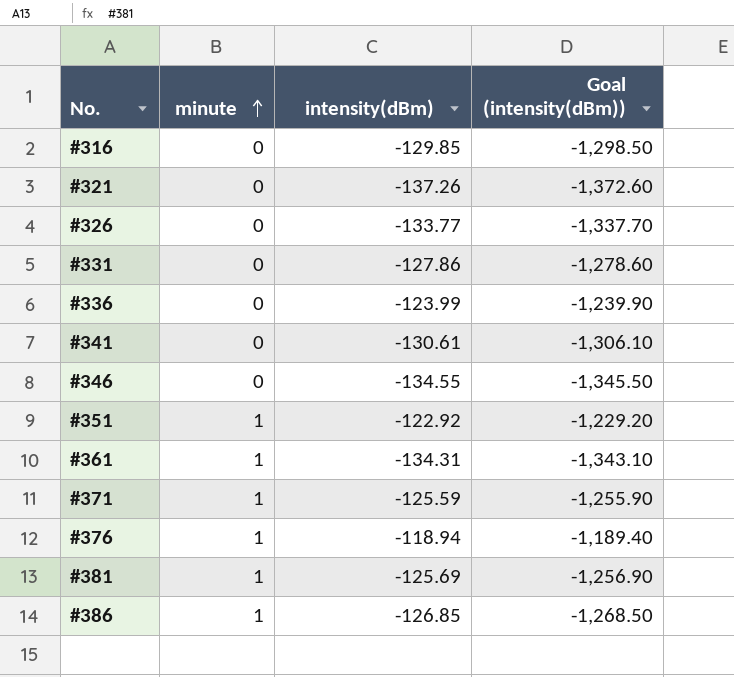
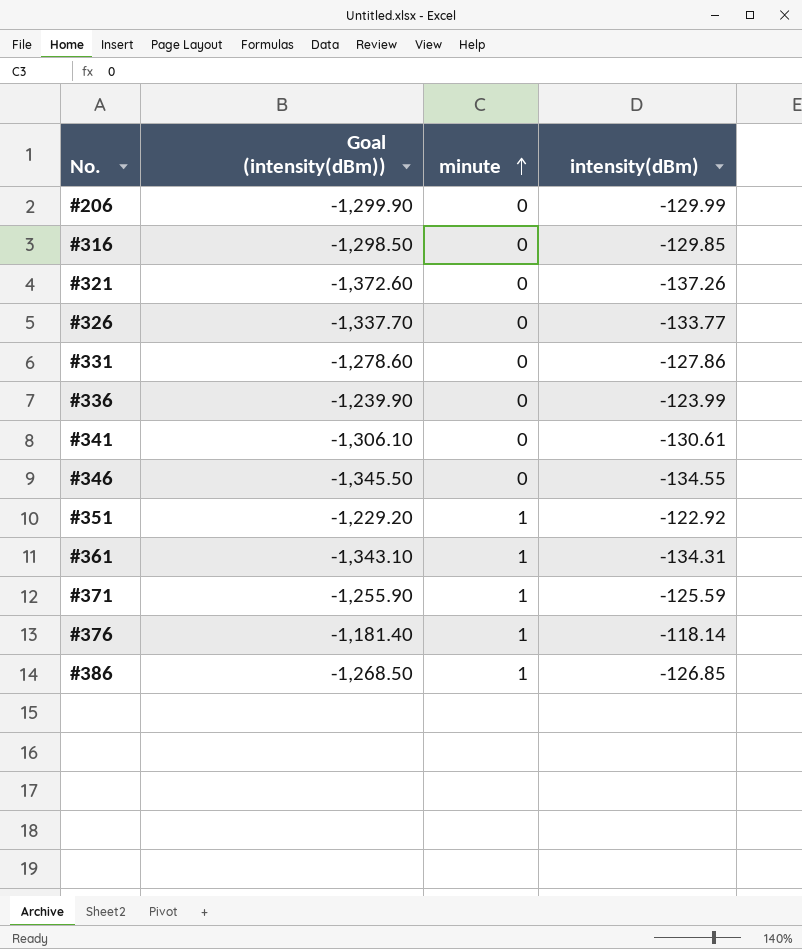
column Goal (intensity(dBm)) | position: 4 -> 2
row #381: 1 | -125.69 | -1,256.90 -> none
row #206: none -> -1,299.90 | 0 | -129.99
#376 | Goal (intensity(dBm)): -1,189.40 -> -1,181.40
#376 | intensity(dBm): -118.94 -> -118.14

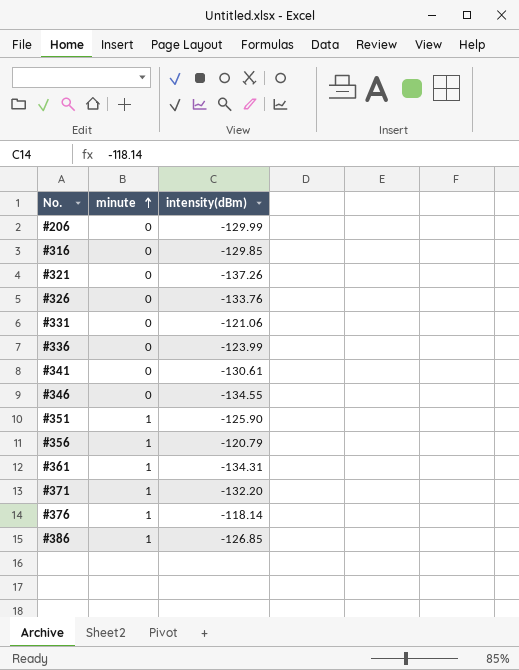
column Goal (intensity(dBm)) | formula: [intensity(dBm)] * 10 -> none
#326 | intensity(dBm): -133.77 -> -133.76
#331 | intensity(dBm): -127.86 -> -121.06
#351 | intensity(dBm): -122.92 -> -125.90
row #356: none -> 1 | -120.79
#371 | intensity(dBm): -125.59 -> -132.20

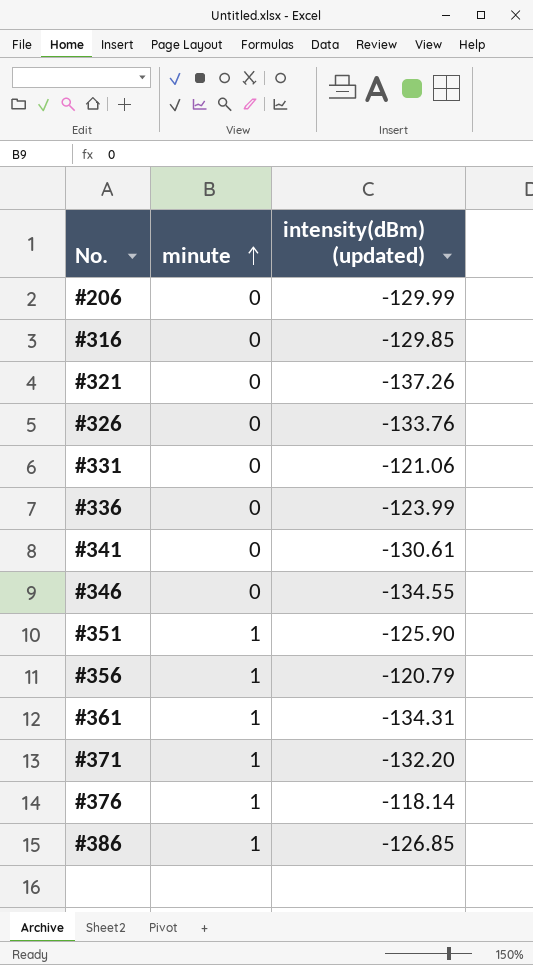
column name: intensity(dBm) -> intensity(dBm) (updated)

